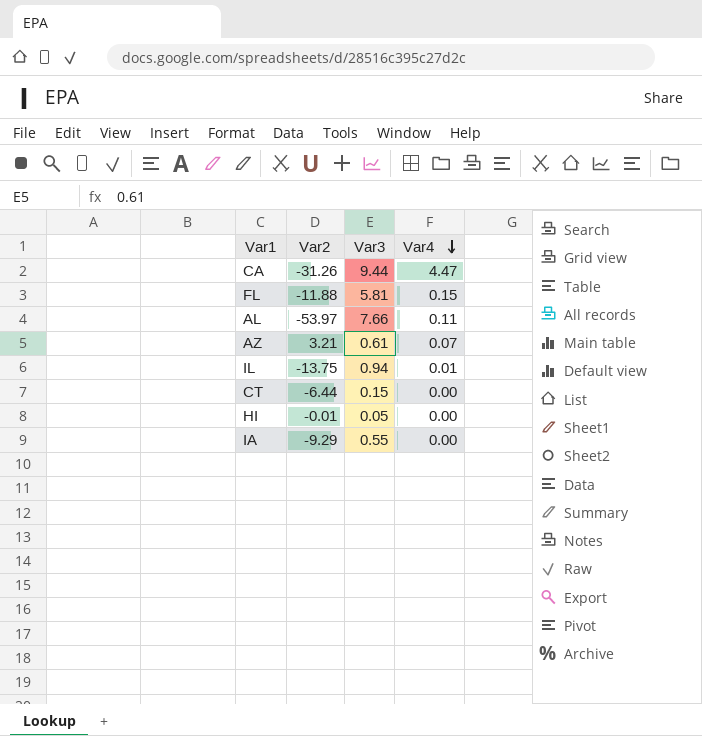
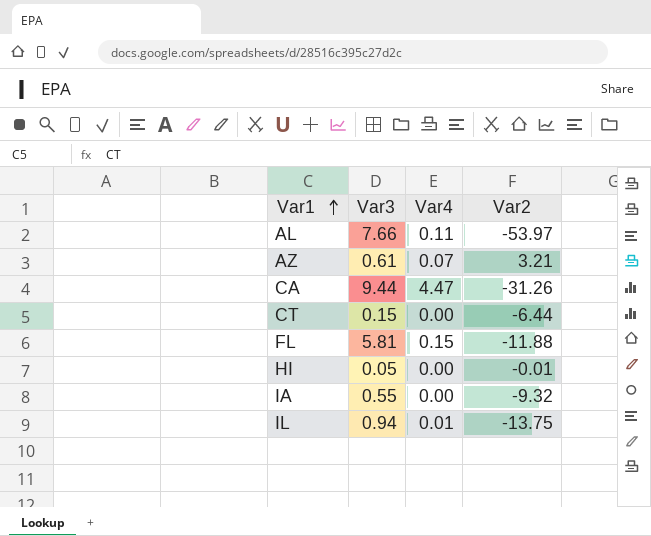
row order: Var4 descending -> Var1 ascending
column Var2 | position: 2 -> 4
IA | Var2: -9.29 -> -9.32

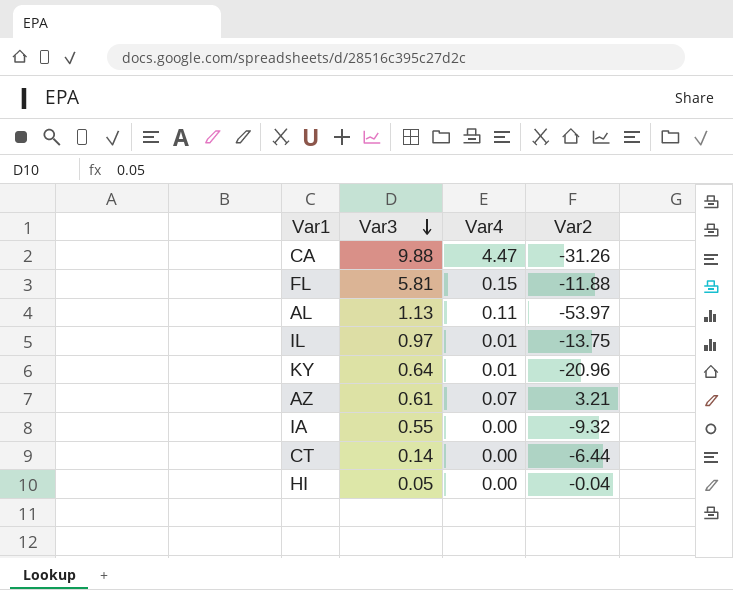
row order: Var1 ascending -> Var3 descending
CA | Var3: 9.44 -> 9.88
AL | Var3: 7.66 -> 1.13
IL | Var3: 0.94 -> 0.97
row KY: none -> 0.64 | 0.01 | -20.96
CT | Var3: 0.15 -> 0.14
HI | Var2: -0.01 -> -0.04

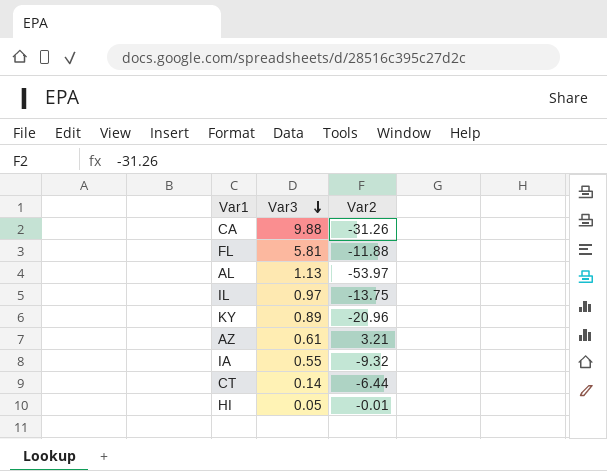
column Var4 | position: 3 -> none
KY | Var3: 0.64 -> 0.89
HI | Var2: -0.04 -> -0.01

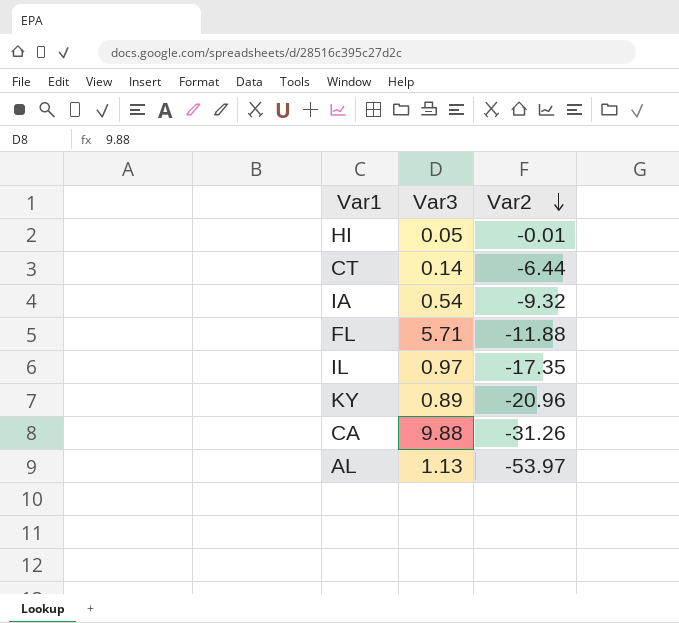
row order: Var3 descending -> Var2 descending
row AZ: 0.61 | 3.21 -> none
IA | Var3: 0.55 -> 0.54
FL | Var3: 5.81 -> 5.71
IL | Var2: -13.75 -> -17.35

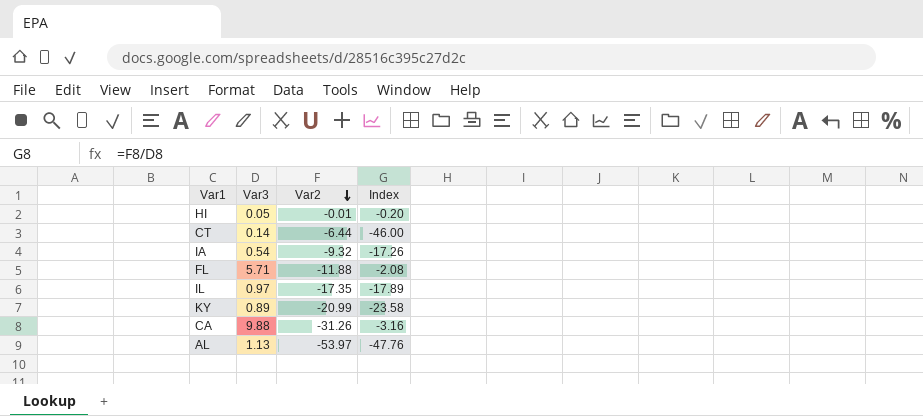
column Index | formula: none -> [Var2] / [Var3]
KY | Var2: -20.96 -> -20.99

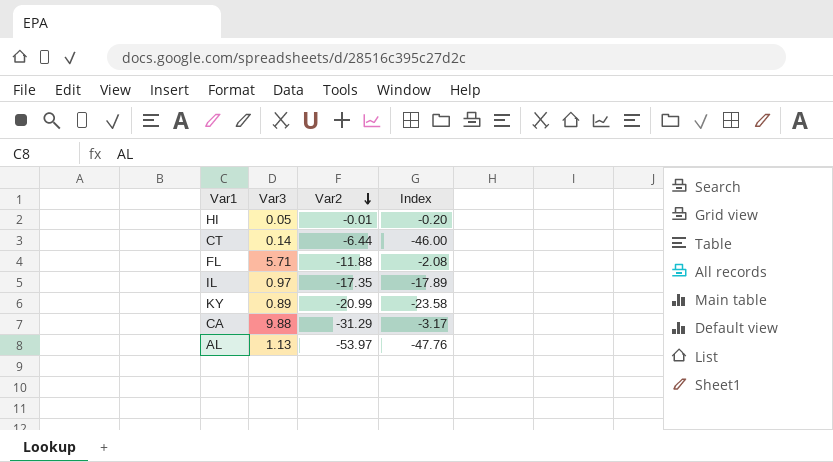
row IA: 0.54 | -9.32 | -17.26 -> none
CA | Var2: -31.26 -> -31.29
CA | Index: -3.16 -> -3.17

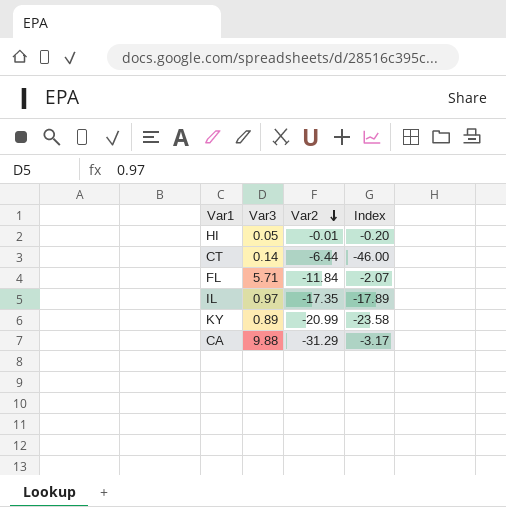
row AL: 1.13 | -53.97 | -47.76 -> none
FL | Var2: -11.88 -> -11.84
FL | Index: -2.08 -> -2.07

